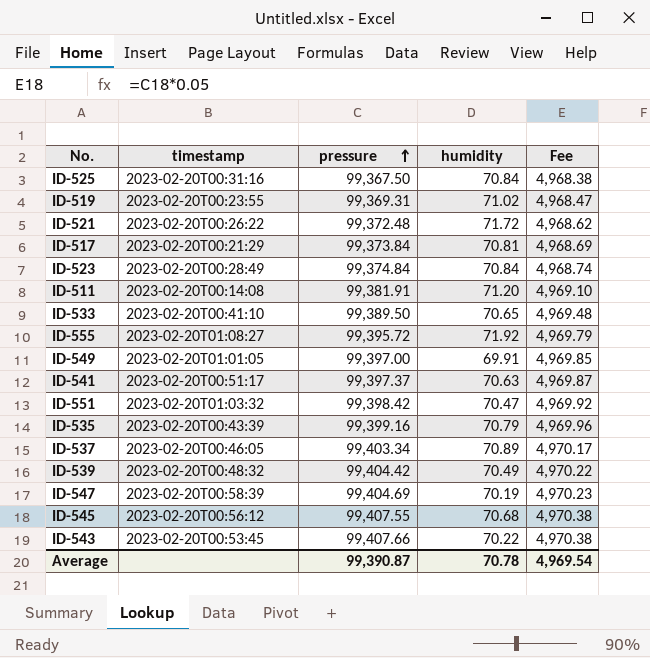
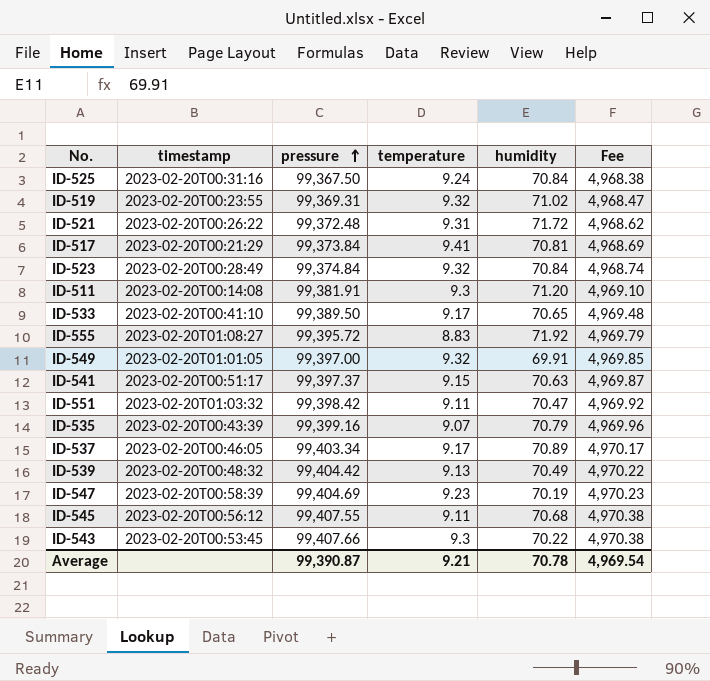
column temperature | position: none -> 4

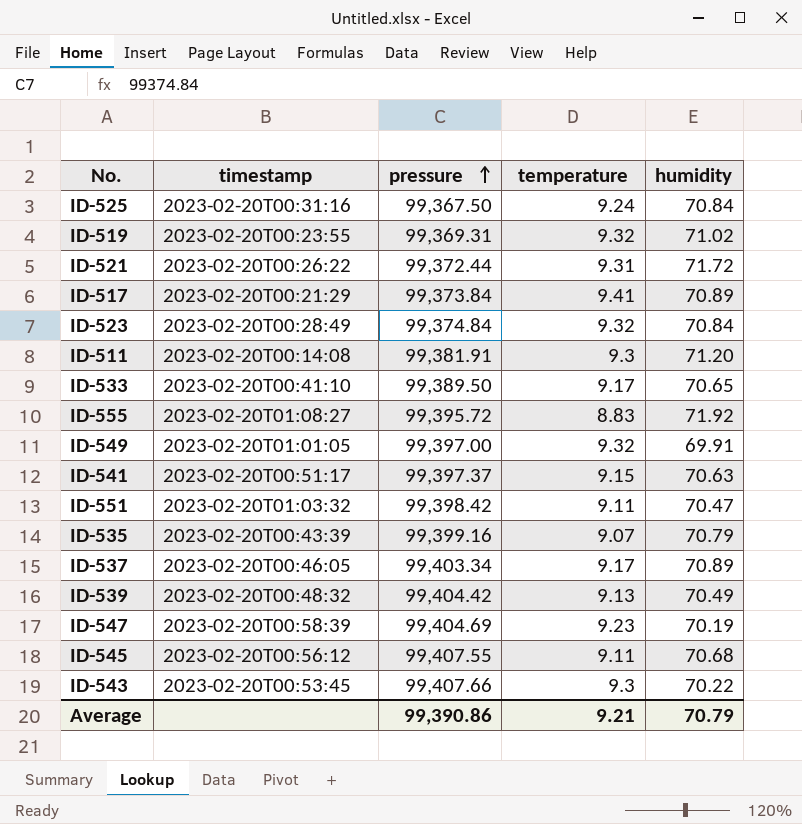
column Fee | formula: [pressure] * 0.05 -> none
ID-521 | pressure: 99,372.48 -> 99,372.44
ID-517 | humidity: 70.81 -> 70.89
Average | pressure: 99,390.87 -> 99,390.86
Average | humidity: 70.78 -> 70.79

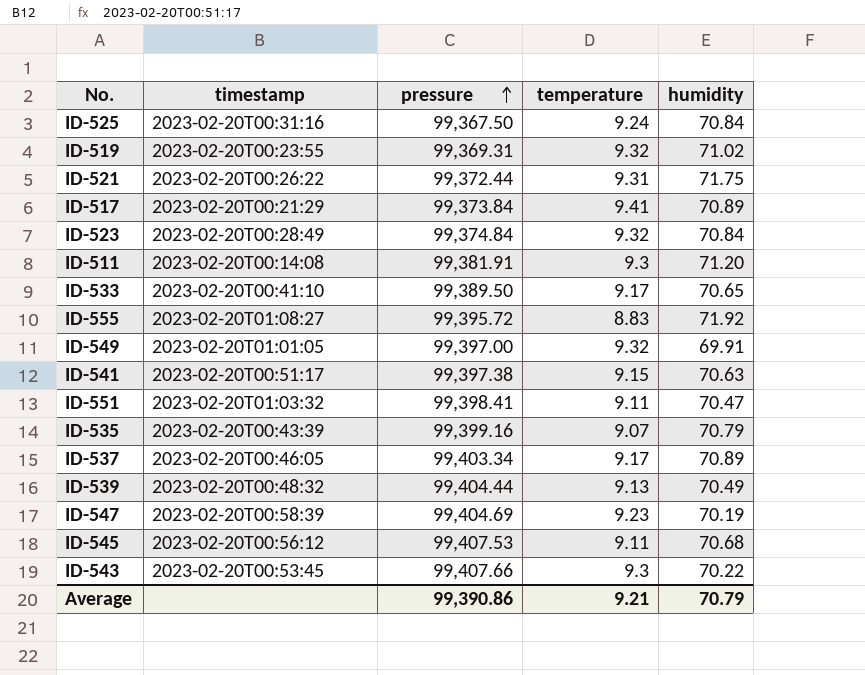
ID-521 | humidity: 71.72 -> 71.75
ID-541 | pressure: 99,397.37 -> 99,397.38
ID-551 | pressure: 99,398.42 -> 99,398.41
ID-539 | pressure: 99,404.42 -> 99,404.44
ID-545 | pressure: 99,407.55 -> 99,407.53

